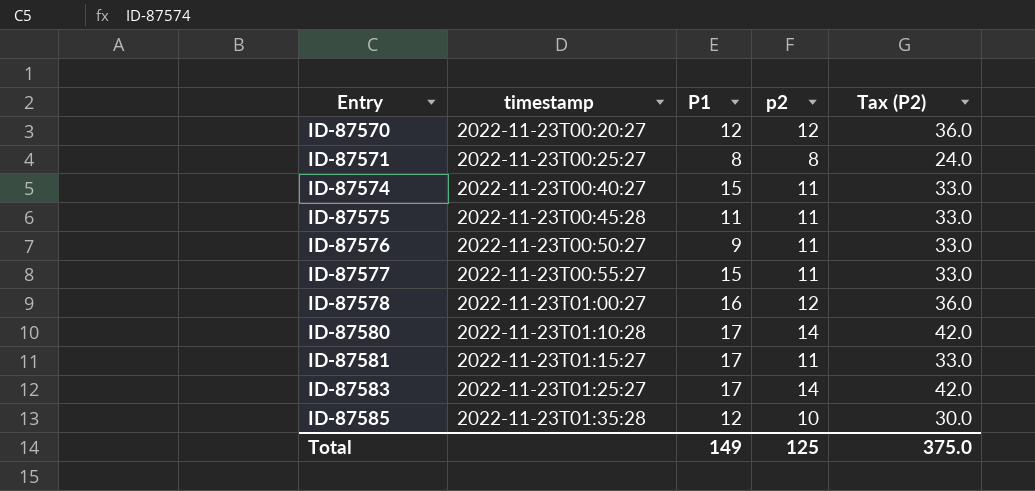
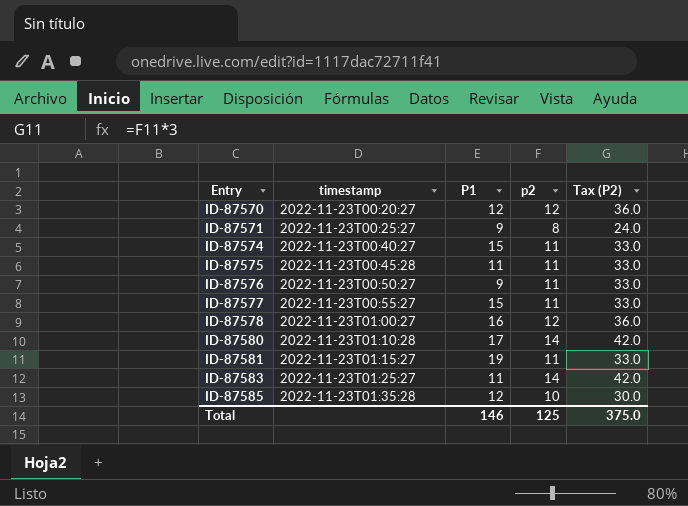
ID-87571 | P1: 8 -> 9
ID-87581 | P1: 17 -> 19
ID-87583 | P1: 17 -> 11
Total | P1: 149 -> 146

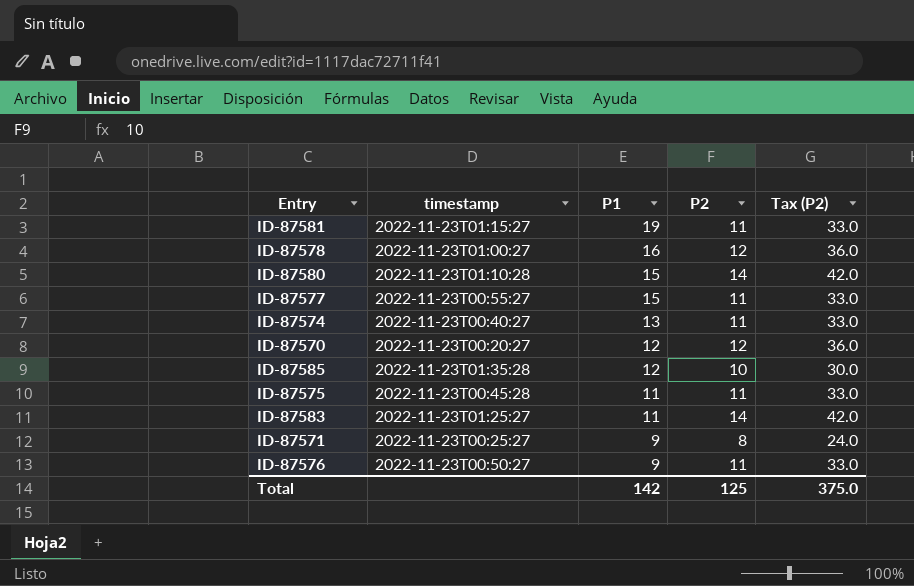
row order: Entry ascending -> P1 descending
column name: p2 -> P2
ID-87580 | P1: 17 -> 15
ID-87574 | P1: 15 -> 13
Total | P1: 146 -> 142

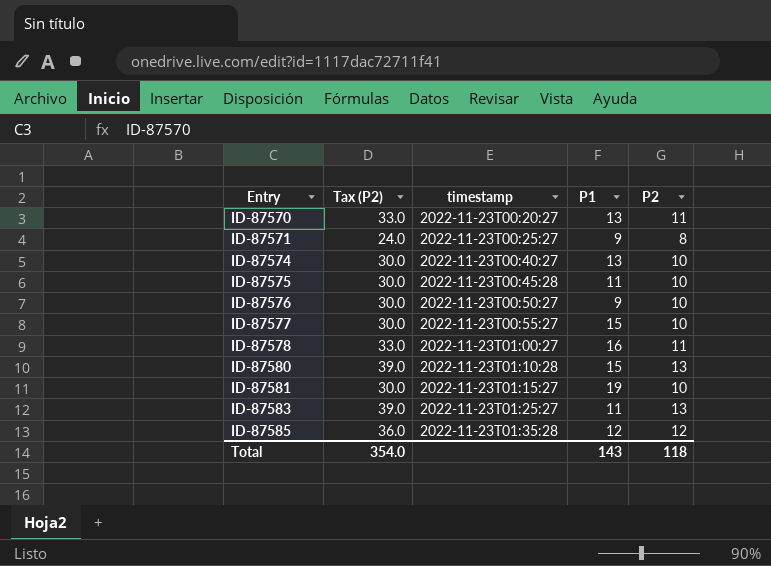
row order: P1 descending -> Entry ascending
column Tax (P2) | position: 5 -> 2
ID-87570 | Tax (P2): 36.0 -> 33.0
ID-87570 | P1: 12 -> 13
ID-87570 | P2: 12 -> 11
ID-87574 | Tax (P2): 33.0 -> 30.0
ID-87574 | P2: 11 -> 10
ID-87575 | Tax (P2): 33.0 -> 30.0
ID-87575 | P2: 11 -> 10
ID-87576 | Tax (P2): 33.0 -> 30.0
ID-87576 | P2: 11 -> 10
ID-87577 | Tax (P2): 33.0 -> 30.0
ID-87577 | P2: 11 -> 10
ID-87578 | Tax (P2): 36.0 -> 33.0
ID-87578 | P2: 12 -> 11
ID-87580 | Tax (P2): 42.0 -> 39.0
ID-87580 | P2: 14 -> 13
ID-87581 | Tax (P2): 33.0 -> 30.0
ID-87581 | P2: 11 -> 10
ID-87583 | Tax (P2): 42.0 -> 39.0
ID-87583 | P2: 14 -> 13
ID-87585 | Tax (P2): 30.0 -> 36.0
ID-87585 | P2: 10 -> 12
Total | Tax (P2): 375.0 -> 354.0
Total | P1: 142 -> 143
Total | P2: 125 -> 118

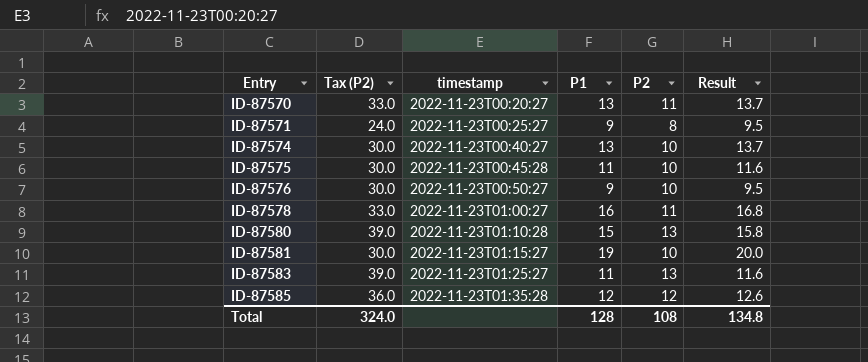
column Result | formula: none -> [P1] * 1.05
row ID-87577: 30.0 | 2022-11-23T00:55:27 | 15 | 10 -> none
Total | Tax (P2): 354.0 -> 324.0
Total | P1: 143 -> 128
Total | P2: 118 -> 108

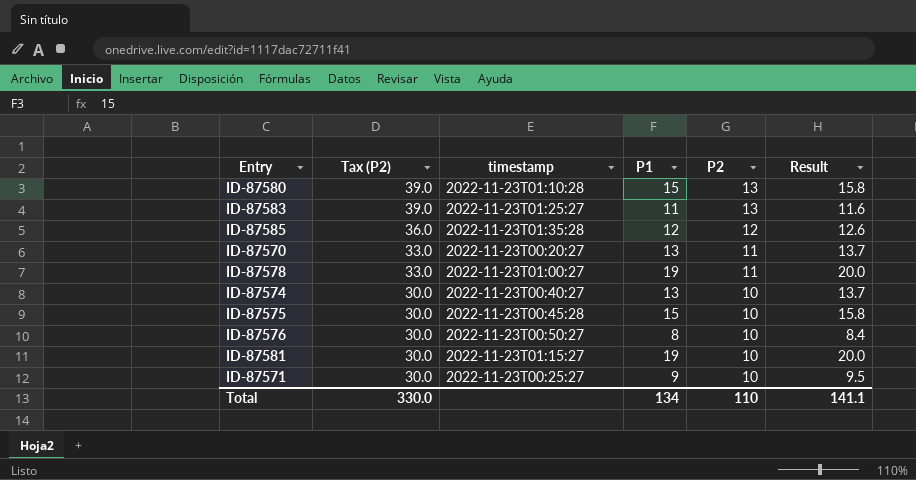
row order: Entry ascending -> Tax (P2) descending
ID-87578 | P1: 16 -> 19
ID-87578 | Result: 16.8 -> 20.0
ID-87575 | P1: 11 -> 15
ID-87575 | Result: 11.6 -> 15.8
ID-87576 | P1: 9 -> 8
ID-87576 | Result: 9.5 -> 8.4
ID-87571 | Tax (P2): 24.0 -> 30.0
ID-87571 | P2: 8 -> 10
Total | Tax (P2): 324.0 -> 330.0
Total | P1: 128 -> 134
Total | P2: 108 -> 110
Total | Result: 134.8 -> 141.1

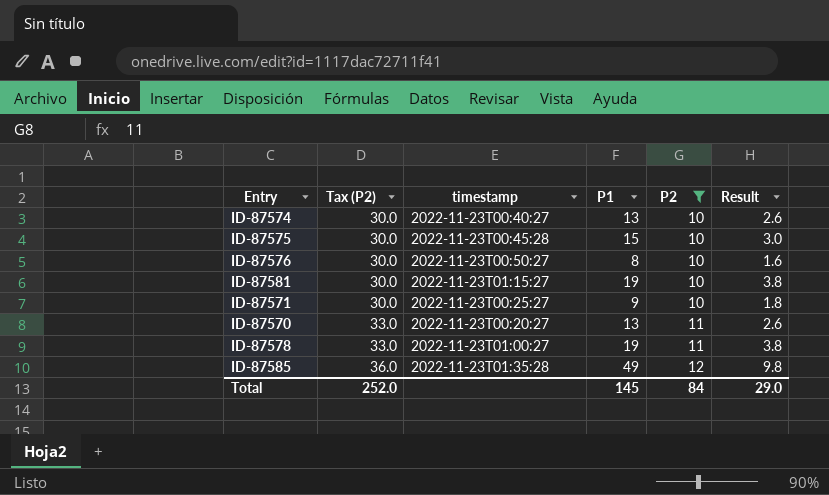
filter: none -> P2 != 13
row order: Tax (P2) descending -> Tax (P2) ascending
column Result | formula: [P1] * 1.05 -> [P1] * 0.2
ID-87585 | P1: 12 -> 49
Total | Tax (P2): 330.0 -> 252.0
Total | P1: 134 -> 145
Total | P2: 110 -> 84
Total | Result: 141.1 -> 29.0

